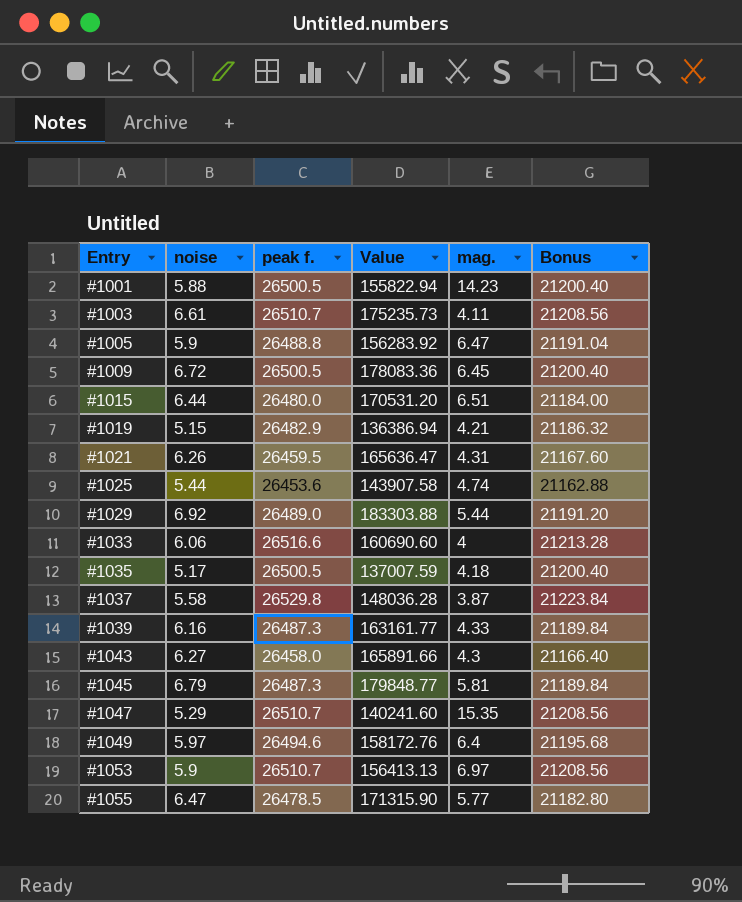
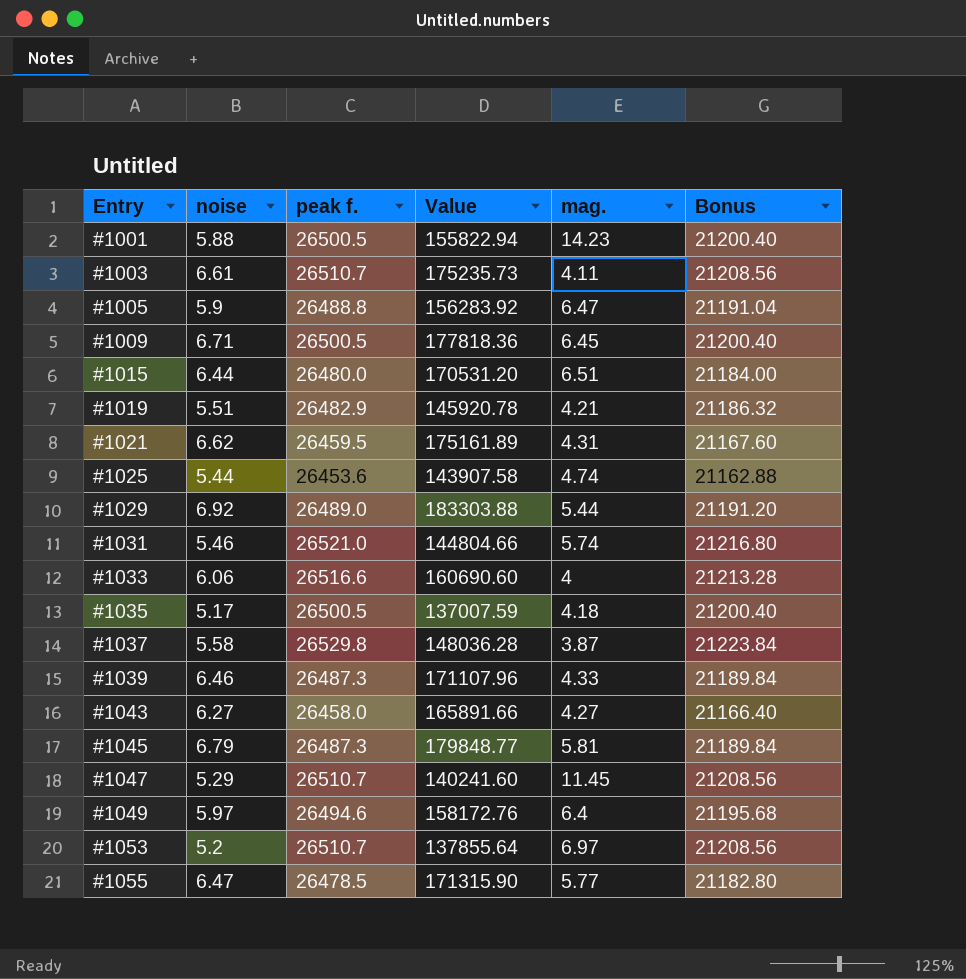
#1009 | noise: 6.72 -> 6.71
#1009 | Value: 178083.36 -> 177818.36
#1019 | noise: 5.15 -> 5.51
#1019 | Value: 136386.94 -> 145920.78
#1021 | noise: 6.26 -> 6.62
#1021 | Value: 165636.47 -> 175161.89
row #1031: none -> 5.46 | 26521.0 | 144804.66 | 5.74 | 21216.80
#1039 | noise: 6.16 -> 6.46
#1039 | Value: 163161.77 -> 171107.96
#1043 | mag.: 4.3 -> 4.27
#1047 | mag.: 15.35 -> 11.45
#1053 | noise: 5.9 -> 5.2
#1053 | Value: 156413.13 -> 137855.64

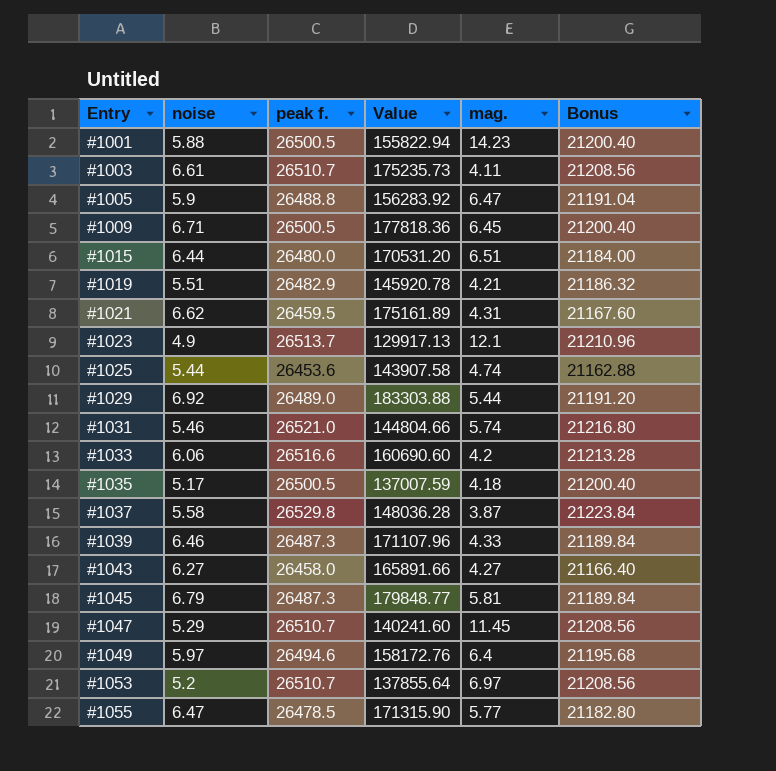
row #1023: none -> 4.9 | 26513.7 | 129917.13 | 12.1 | 21210.96
#1033 | mag.: 4 -> 4.2

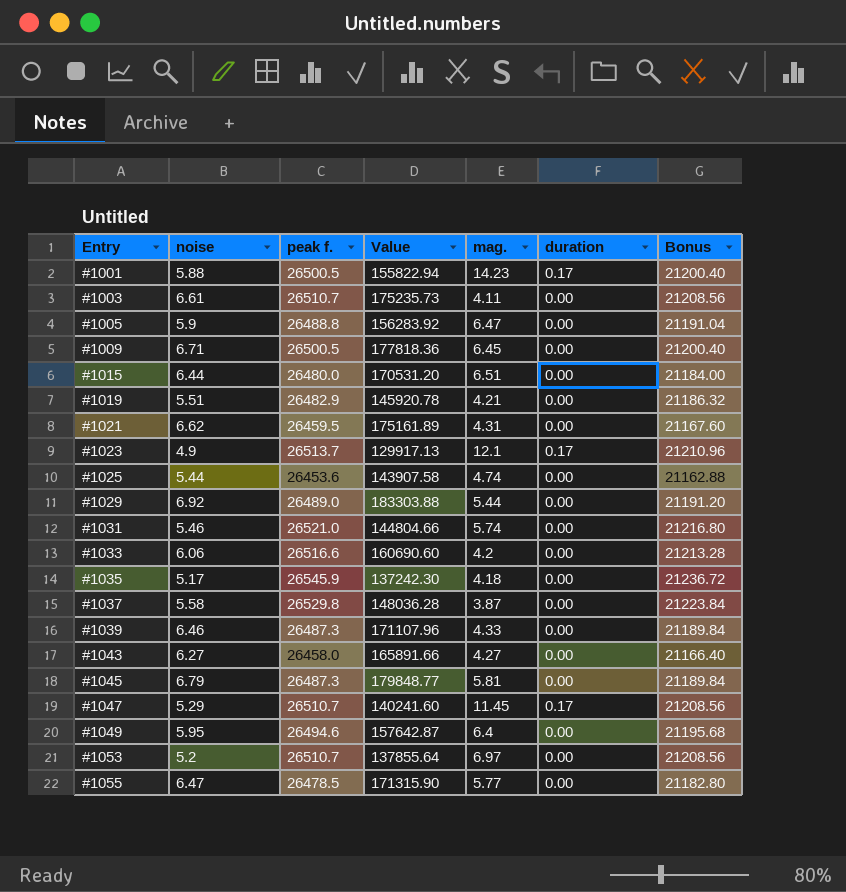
column duration | position: none -> 6
#1035 | peak f.: 26500.5 -> 26545.9
#1035 | Value: 137007.59 -> 137242.30
#1035 | Bonus: 21200.40 -> 21236.72
#1049 | noise: 5.97 -> 5.95
#1049 | Value: 158172.76 -> 157642.87

